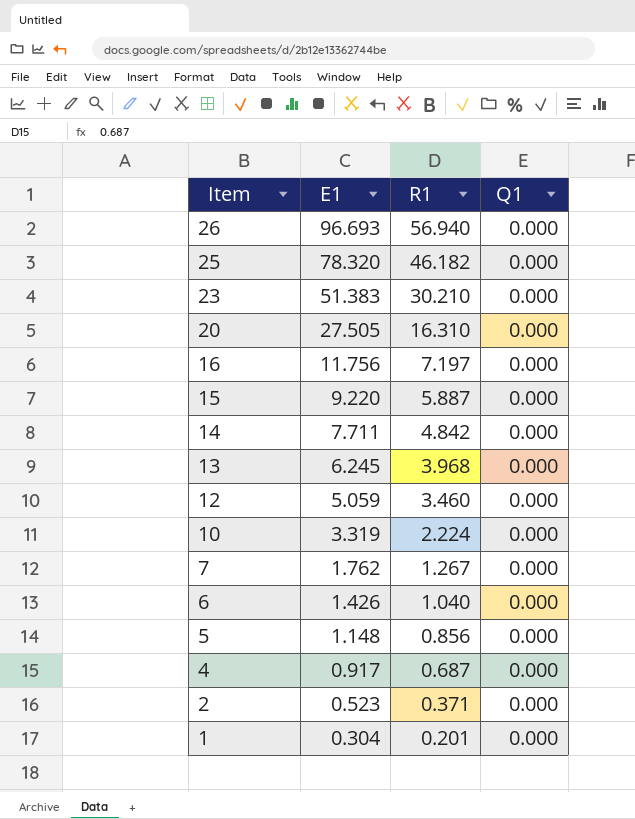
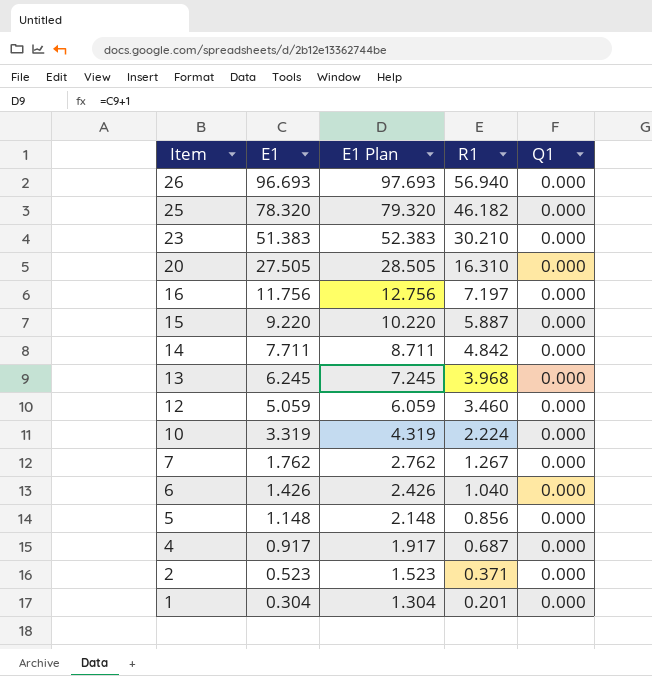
column E1 Plan | formula: none -> [E1] + 1

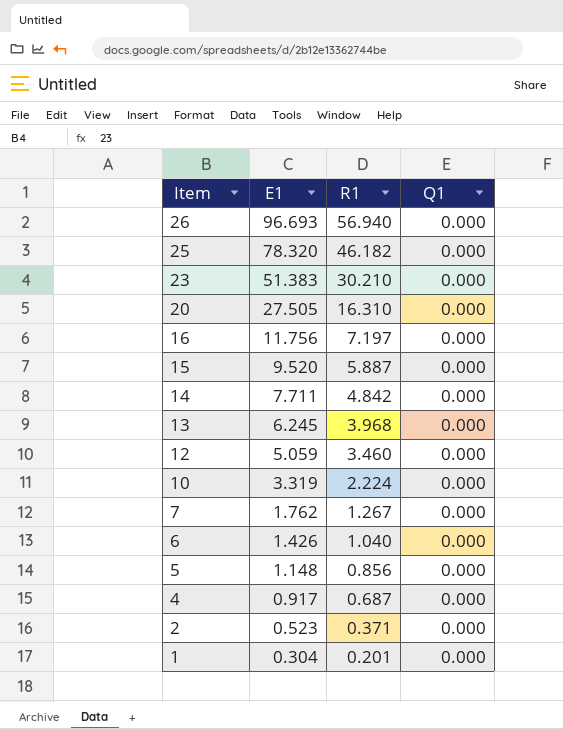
column E1 Plan | formula: [E1] + 1 -> none
15 | E1: 9.220 -> 9.520

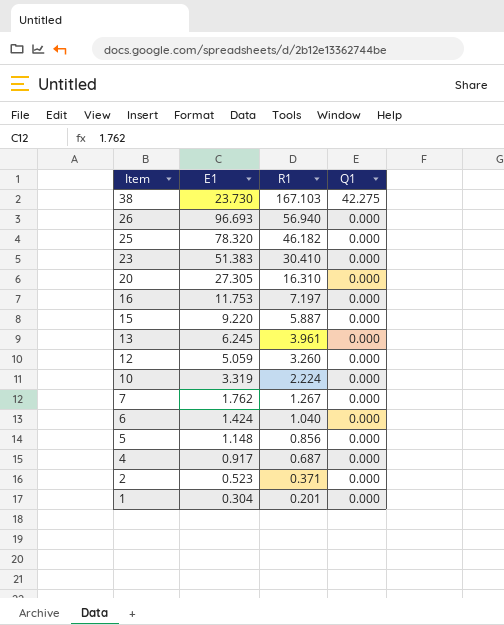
row 14: 7.711 | 4.842 | 0.000 -> none
row 38: none -> 23.730 | 167.103 | 42.275
23 | R1: 30.210 -> 30.410
20 | E1: 27.505 -> 27.305
16 | E1: 11.756 -> 11.753
15 | E1: 9.520 -> 9.220
13 | R1: 3.968 -> 3.961
12 | R1: 3.460 -> 3.260
6 | E1: 1.426 -> 1.424

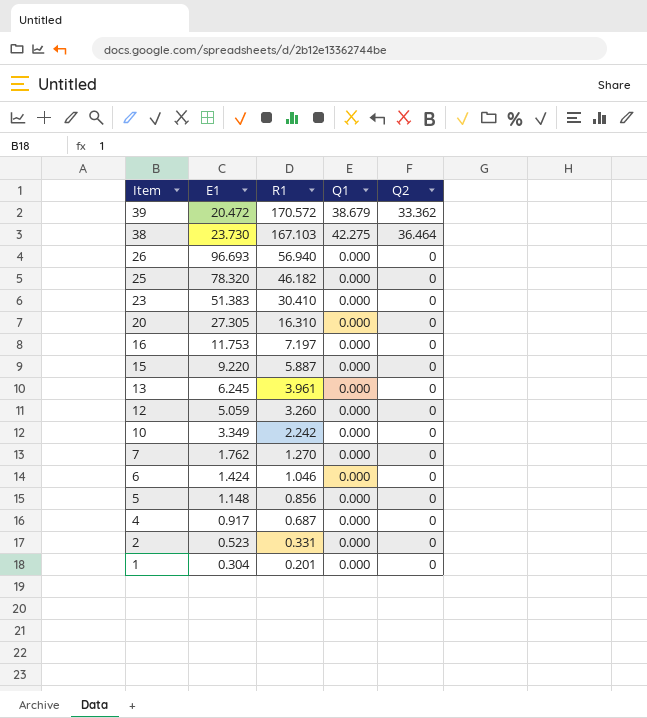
column Q2 | position: none -> 5
row 39: none -> 20.472 | 170.572 | 38.679 | 33.362
10 | E1: 3.319 -> 3.349
10 | R1: 2.224 -> 2.242
7 | R1: 1.267 -> 1.270
6 | R1: 1.040 -> 1.046
2 | R1: 0.371 -> 0.331

